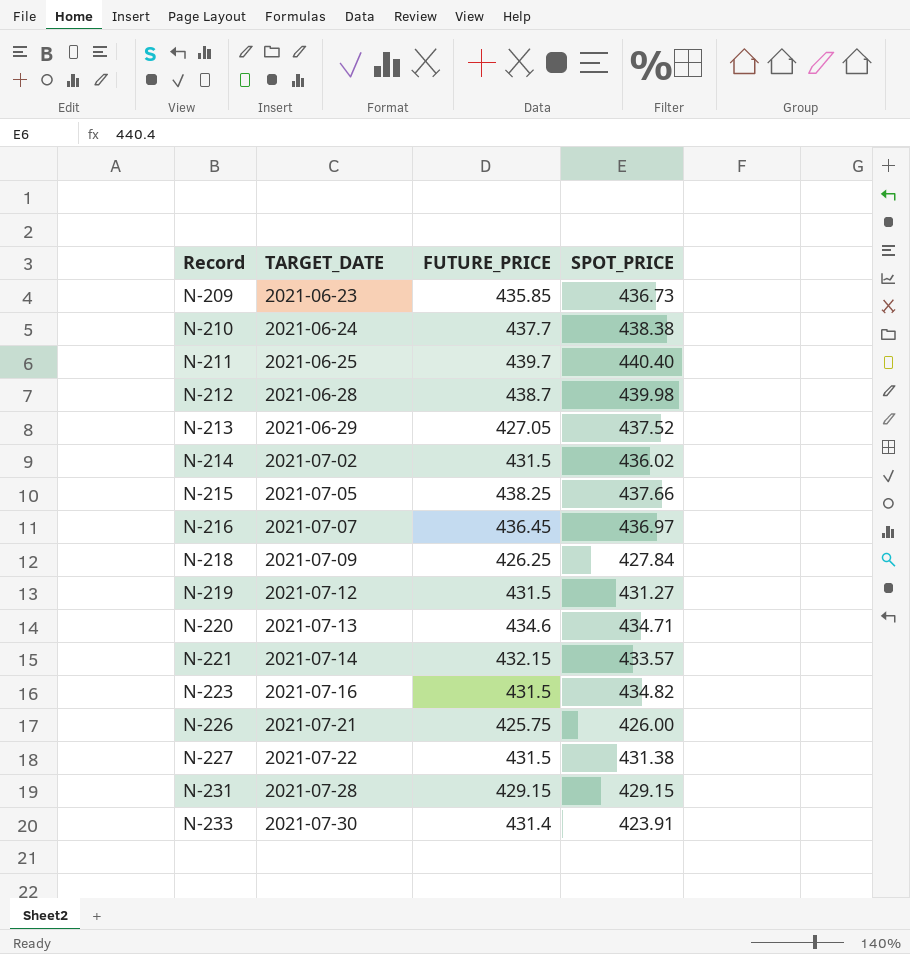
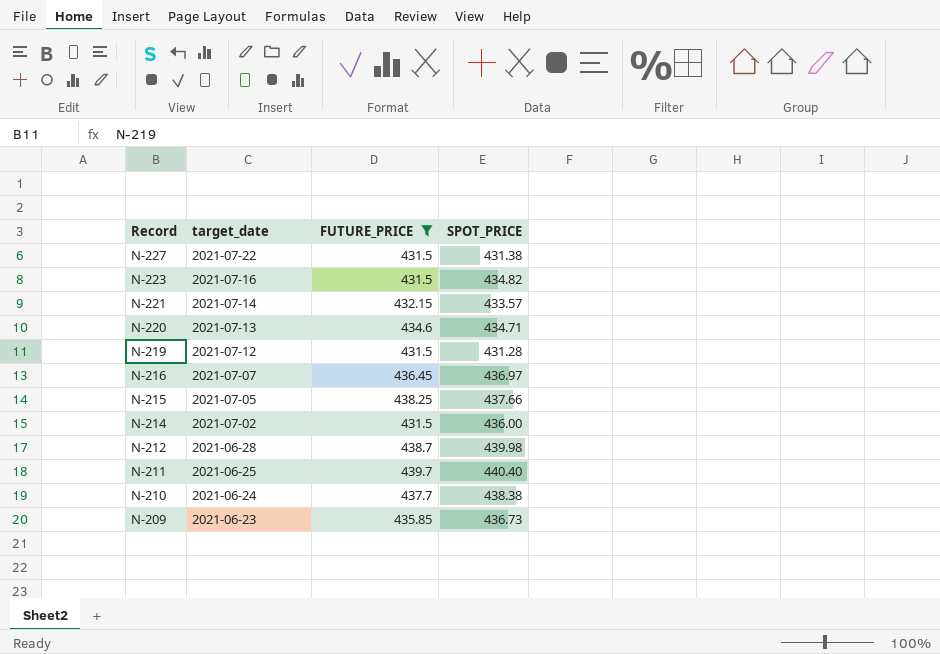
filter: none -> FUTURE_PRICE >= 431.5
row order: Record ascending -> Record descending
column name: TARGET_DATE -> target_date
N-219 | SPOT_PRICE: 431.27 -> 431.28
N-214 | SPOT_PRICE: 436.02 -> 436.00

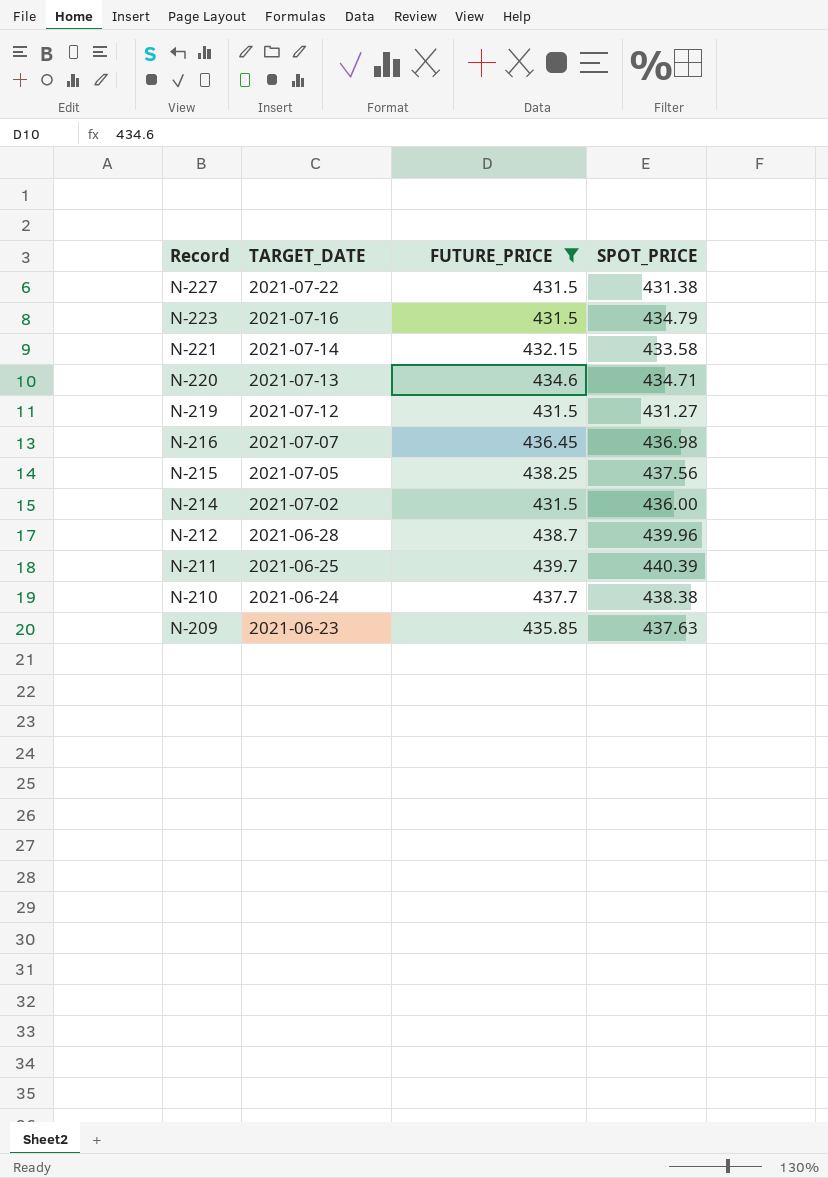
column name: target_date -> TARGET_DATE
N-223 | SPOT_PRICE: 434.82 -> 434.79
N-221 | SPOT_PRICE: 433.57 -> 433.58
N-219 | SPOT_PRICE: 431.28 -> 431.27
N-216 | SPOT_PRICE: 436.97 -> 436.98
N-215 | SPOT_PRICE: 437.66 -> 437.56
N-212 | SPOT_PRICE: 439.98 -> 439.96
N-211 | SPOT_PRICE: 440.40 -> 440.39
N-209 | SPOT_PRICE: 436.73 -> 437.63

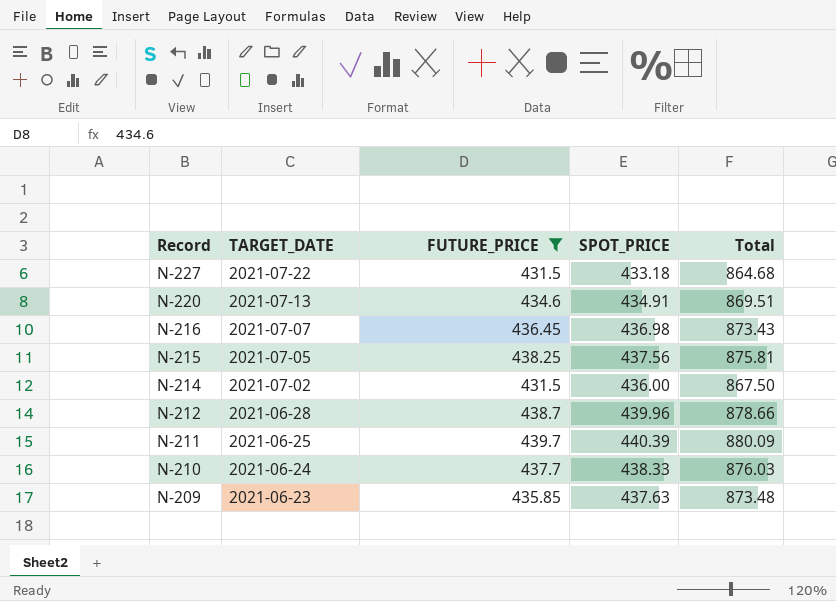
column Total | formula: none -> [FUTURE_PRICE] + [SPOT_PRICE]
row N-223: 2021-07-16 | 431.5 | 434.79 -> none
row N-221: 2021-07-14 | 432.15 | 433.58 -> none
row N-219: 2021-07-12 | 431.5 | 431.27 -> none
N-227 | SPOT_PRICE: 431.38 -> 433.18
N-220 | SPOT_PRICE: 434.71 -> 434.91
N-210 | SPOT_PRICE: 438.38 -> 438.33

